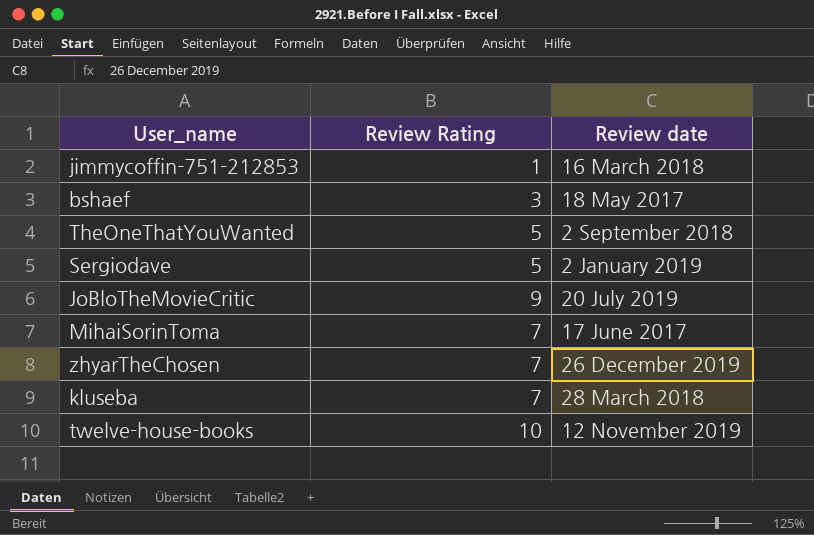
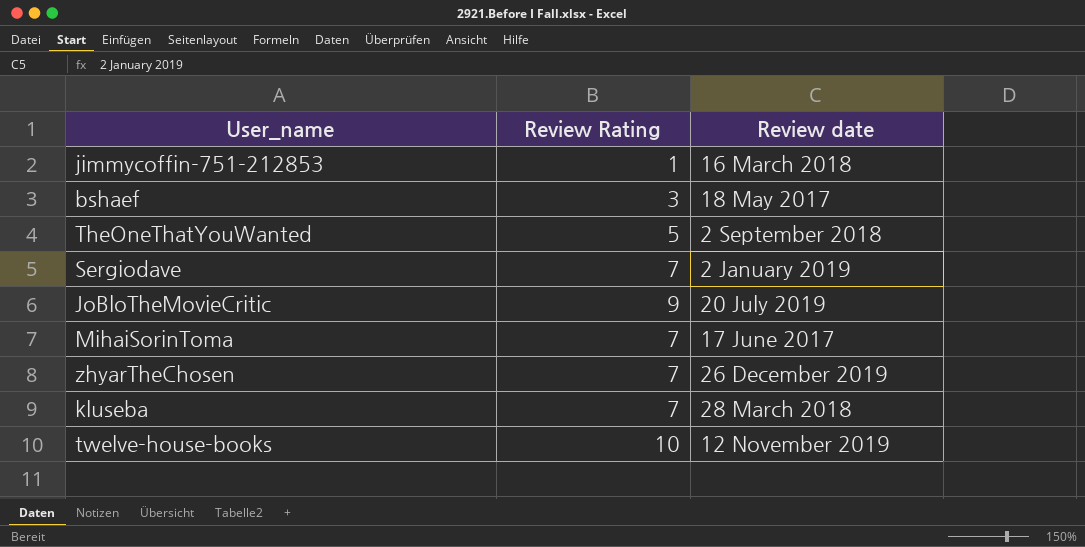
Sergiodave | Review Rating: 5 -> 7

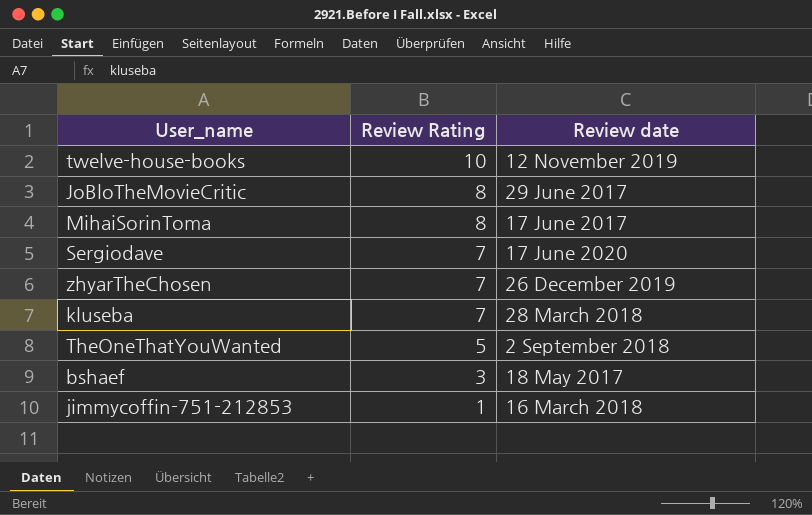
row order: none -> Review Rating descending
JoBloTheMovieCritic | Review Rating: 9 -> 8
JoBloTheMovieCritic | Review date: 20 July 2019 -> 29 June 2017
MihaiSorinToma | Review Rating: 7 -> 8
Sergiodave | Review date: 2 January 2019 -> 17 June 2020

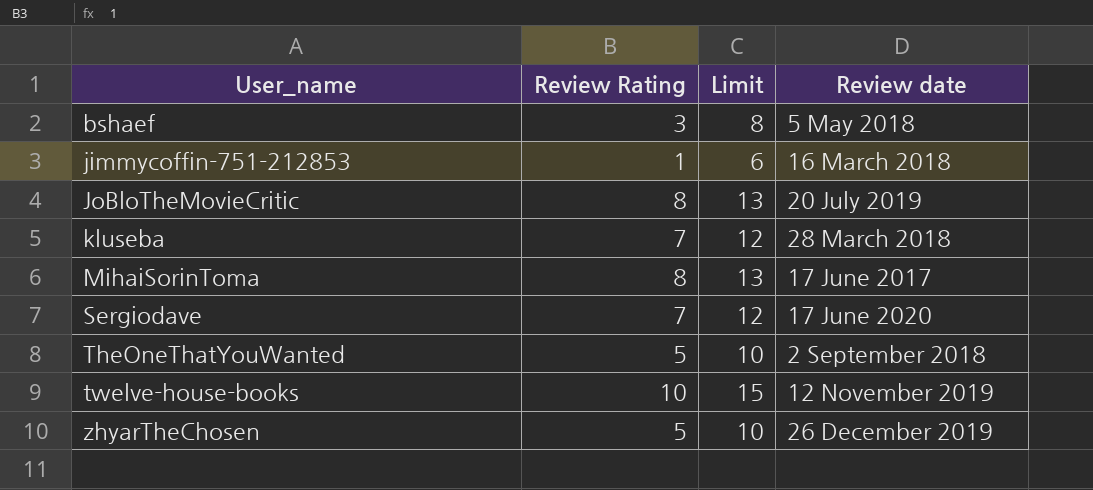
row order: Review Rating descending -> User_name ascending
column Limit | formula: none -> [Review Rating] + 5
bshaef | Review date: 18 May 2017 -> 5 May 2018
JoBloTheMovieCritic | Review date: 29 June 2017 -> 20 July 2019
zhyarTheChosen | Review Rating: 7 -> 5

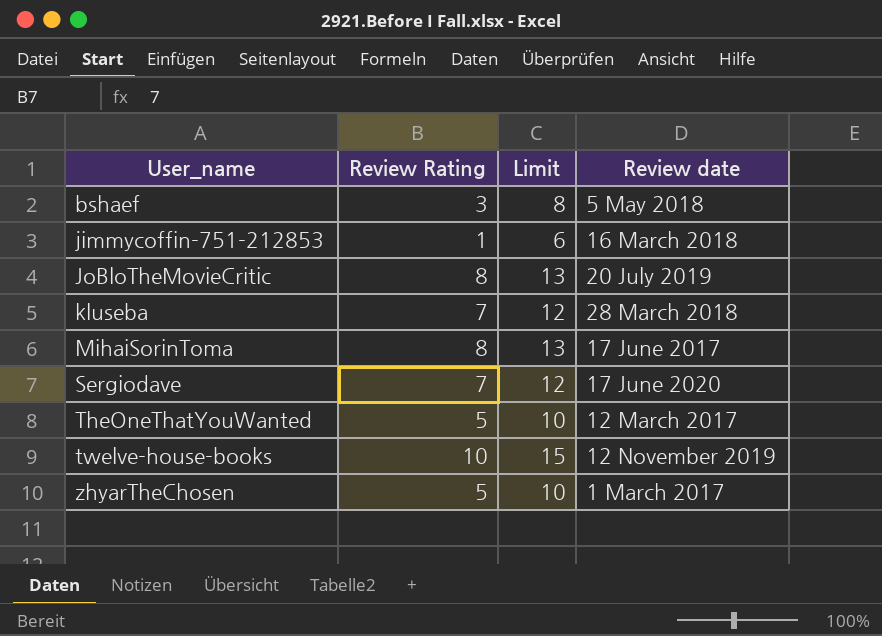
TheOneThatYouWanted | Review date: 2 September 2018 -> 12 March 2017
zhyarTheChosen | Review date: 26 December 2019 -> 1 March 2017

